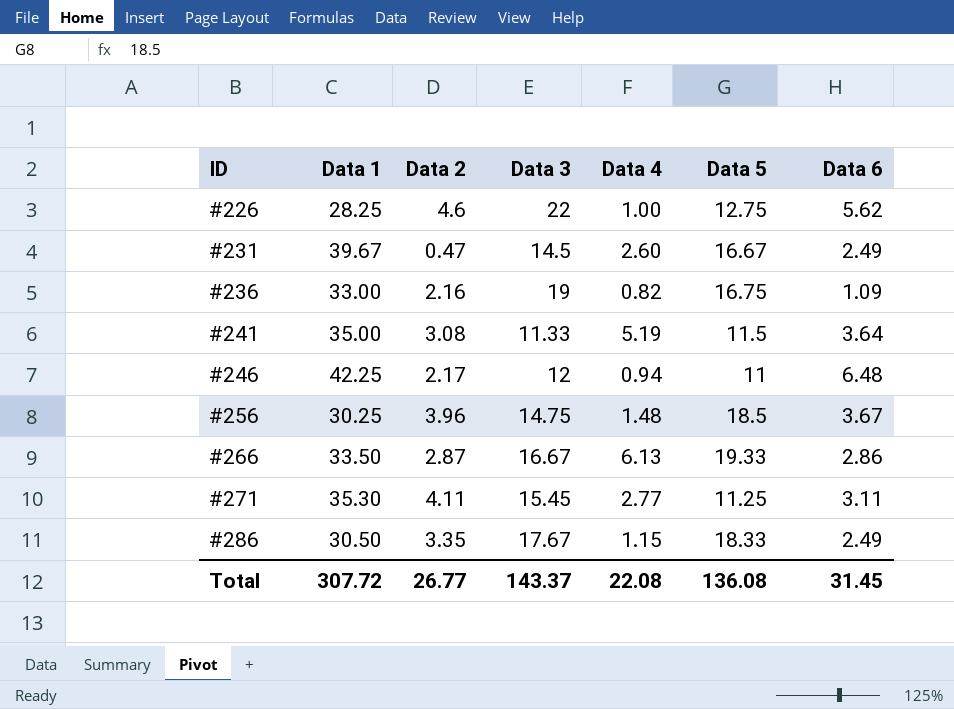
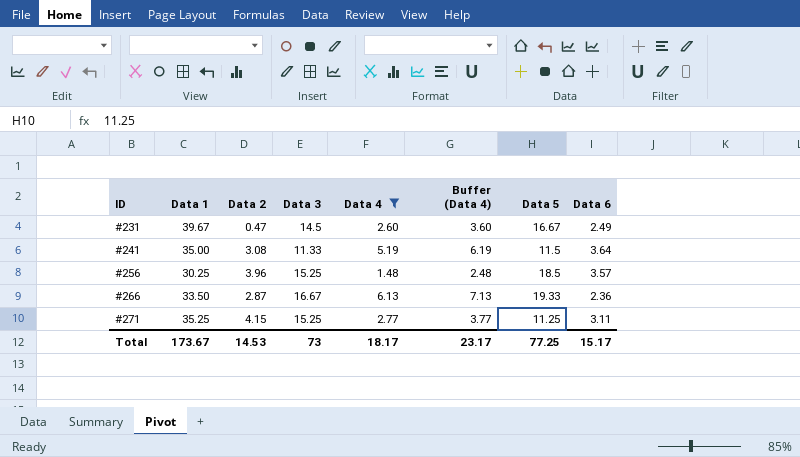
filter: none -> Data 4 >= 1.48
column Buffer (Data 4) | formula: none -> [Data 4] + 1
#256 | Data 3: 14.75 -> 15.25
#256 | Data 6: 3.67 -> 3.57
#266 | Data 6: 2.86 -> 2.36
#271 | Data 1: 35.30 -> 35.25
#271 | Data 2: 4.11 -> 4.15
#271 | Data 3: 15.45 -> 15.25
Total | Data 1: 307.72 -> 173.67
Total | Data 2: 26.77 -> 14.53
Total | Data 3: 143.37 -> 73
Total | Data 4: 22.08 -> 18.17
Total | Data 5: 136.08 -> 77.25
Total | Data 6: 31.45 -> 15.17

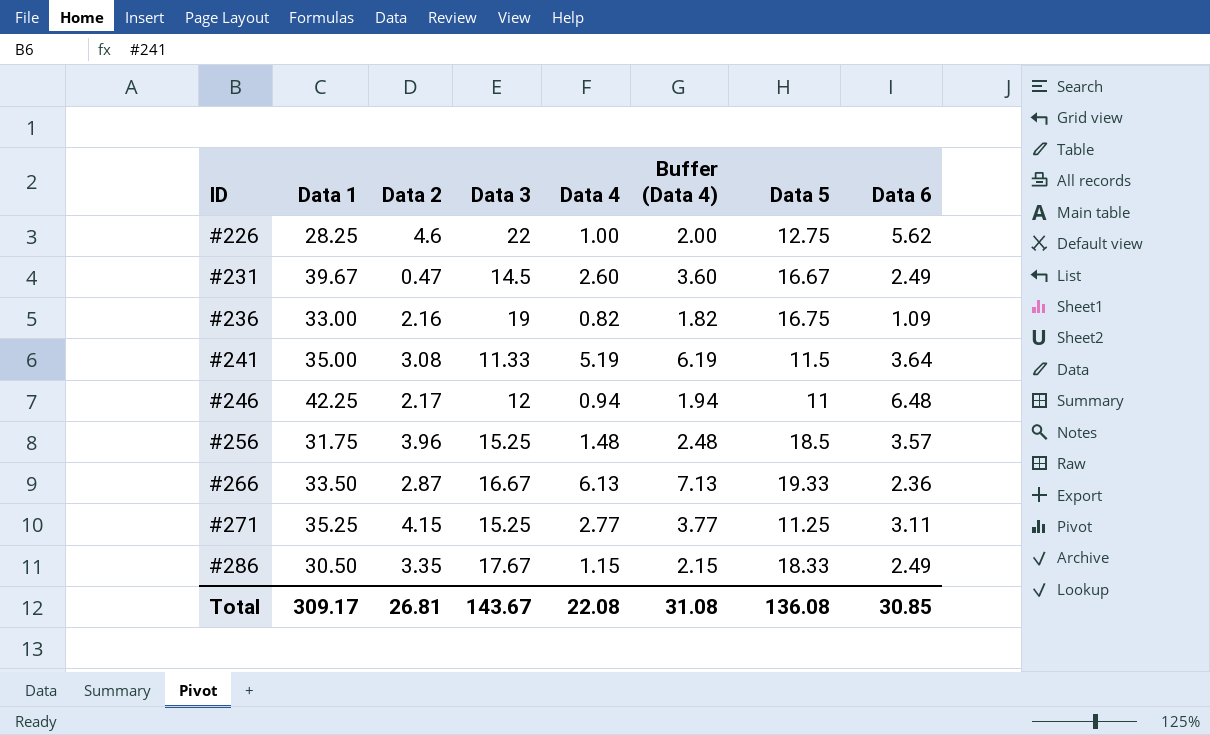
filter: Data 4 >= 1.48 -> none
#256 | Data 1: 30.25 -> 31.75
Total | Data 1: 173.67 -> 309.17
Total | Data 2: 14.53 -> 26.81
Total | Data 3: 73 -> 143.67
Total | Data 4: 18.17 -> 22.08
Total | Buffer (Data 4): 23.17 -> 31.08
Total | Data 5: 77.25 -> 136.08
Total | Data 6: 15.17 -> 30.85

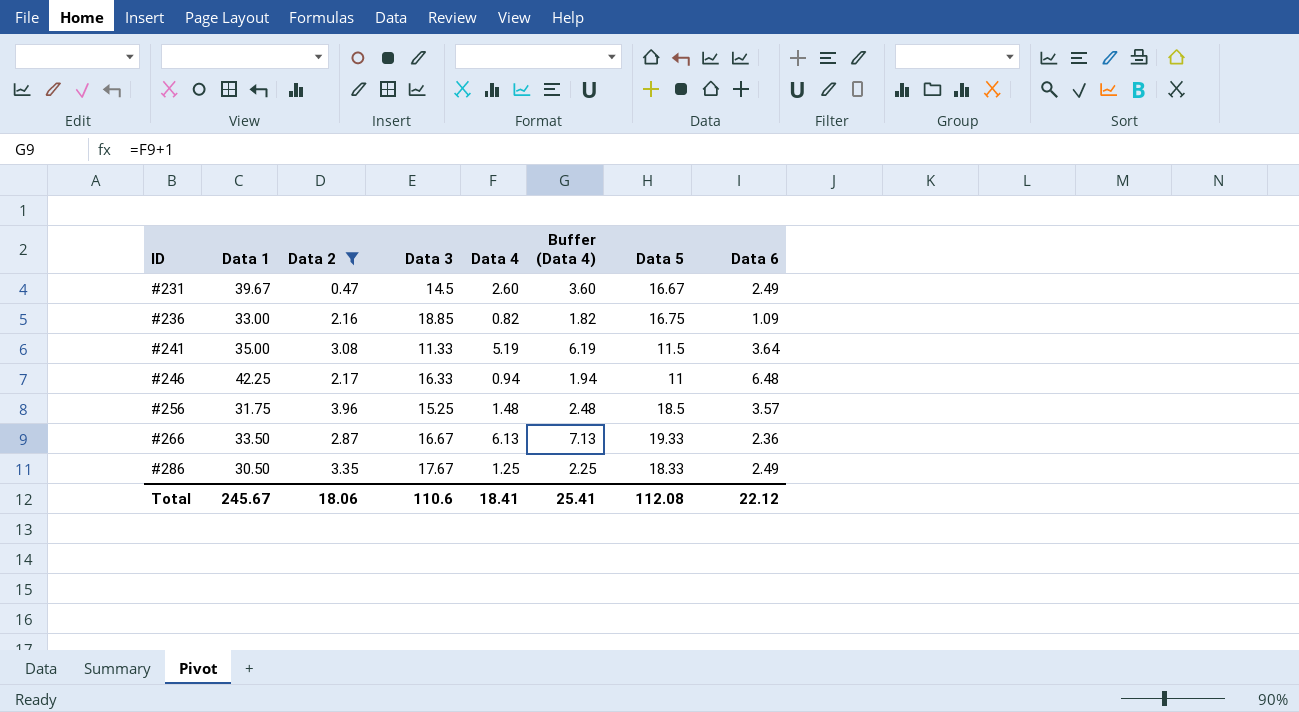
filter: none -> Data 2 <= 3.96
#236 | Data 3: 19 -> 18.85
#246 | Data 3: 12 -> 16.33
#286 | Data 4: 1.15 -> 1.25
#286 | Buffer (Data 4): 2.15 -> 2.25
Total | Data 1: 309.17 -> 245.67
Total | Data 2: 26.81 -> 18.06
Total | Data 3: 143.67 -> 110.6
Total | Data 4: 22.08 -> 18.41
Total | Buffer (Data 4): 31.08 -> 25.41
Total | Data 5: 136.08 -> 112.08
Total | Data 6: 30.85 -> 22.12

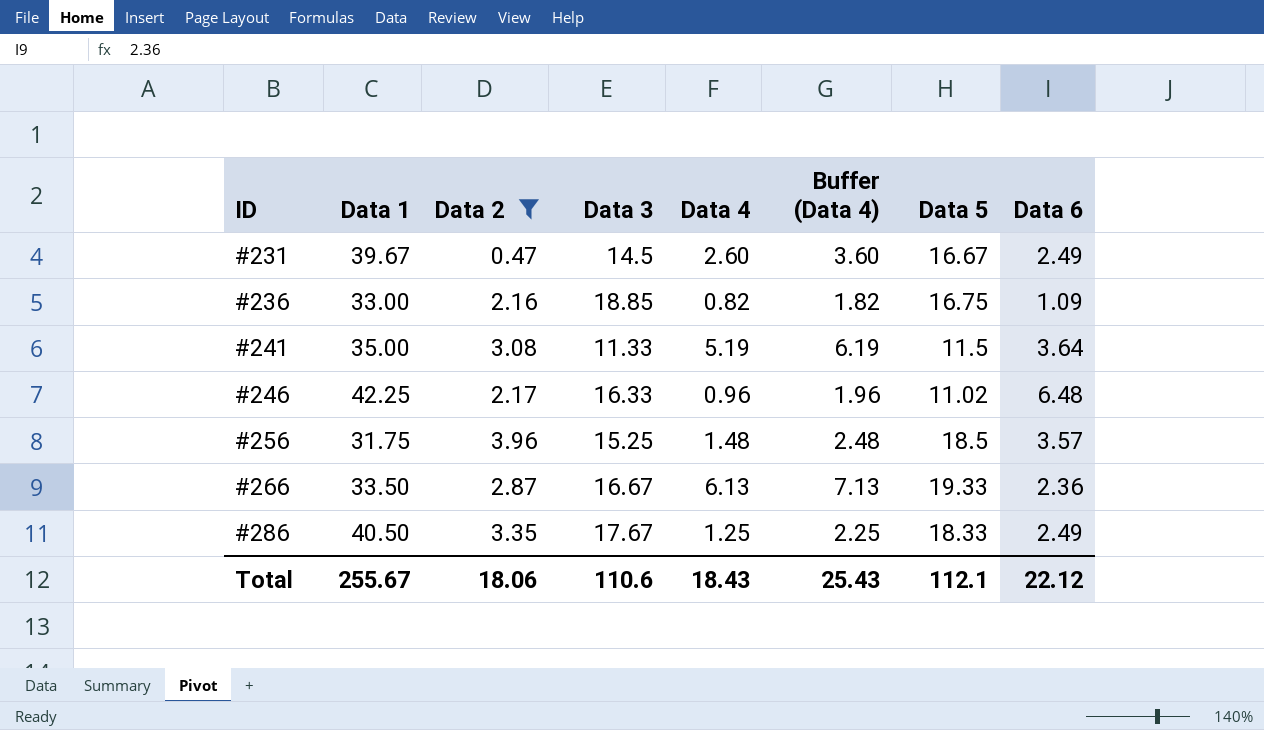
#246 | Data 4: 0.94 -> 0.96
#246 | Buffer (Data 4): 1.94 -> 1.96
#246 | Data 5: 11 -> 11.02
#286 | Data 1: 30.50 -> 40.50
Total | Data 1: 245.67 -> 255.67
Total | Data 4: 18.41 -> 18.43
Total | Buffer (Data 4): 25.41 -> 25.43
Total | Data 5: 112.08 -> 112.1

